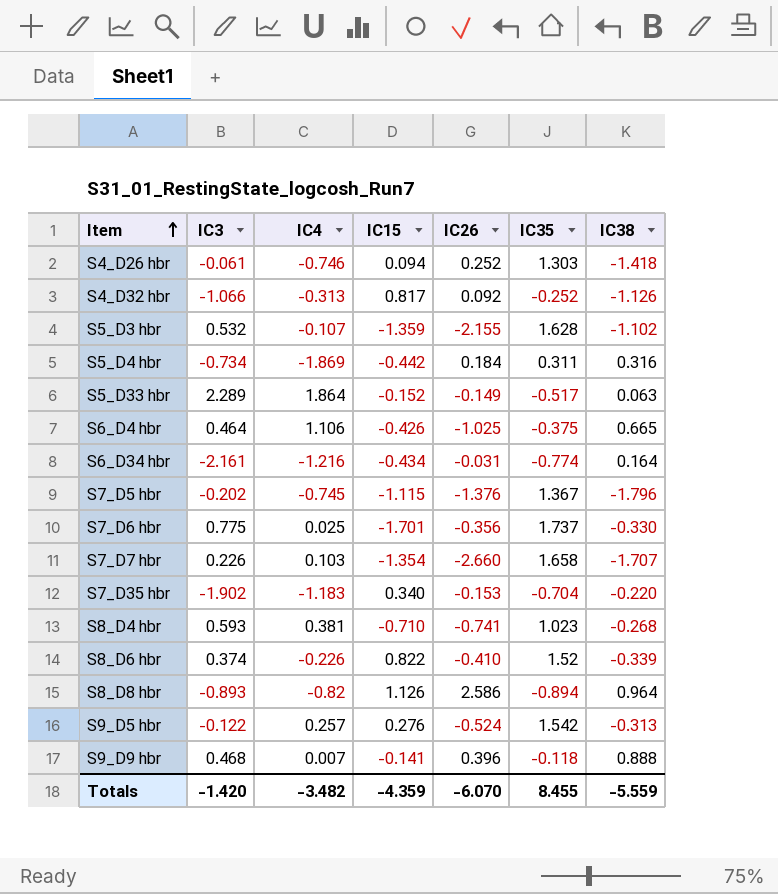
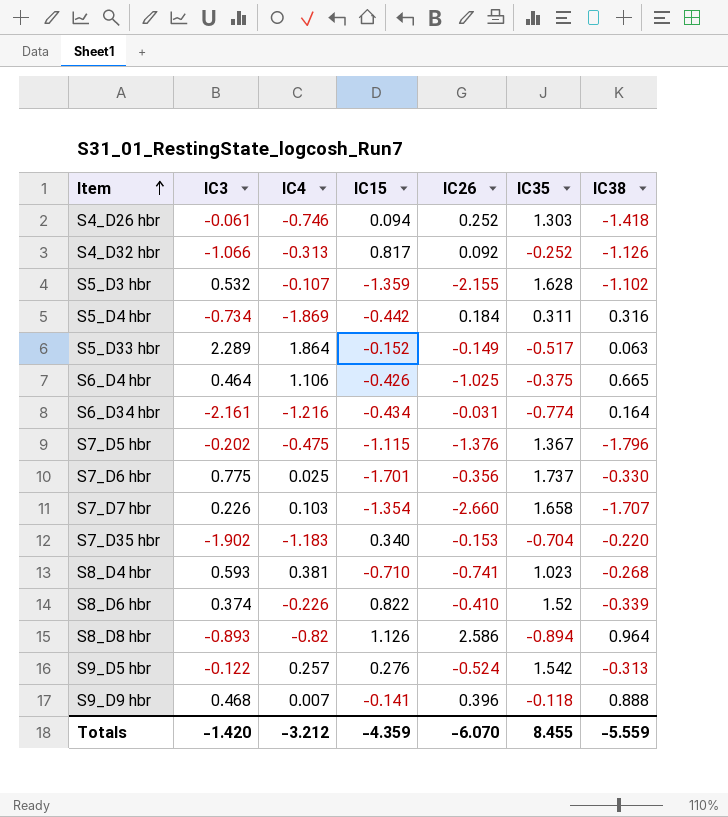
S7_D5 hbr | IC4: -0.745 -> -0.475
Totals | IC4: -3.482 -> -3.212

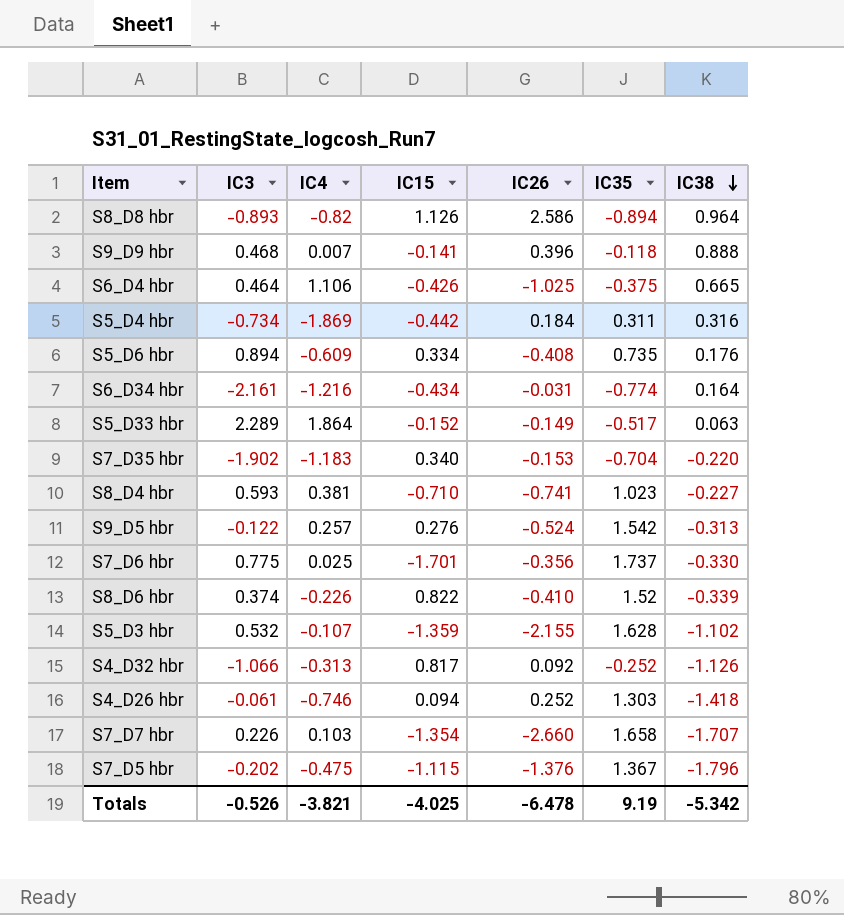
row order: Item ascending -> IC38 descending
row S5_D6 hbr: none -> 0.894 | -0.609 | 0.334 | -0.408 | 0.735 | 0.176
S8_D4 hbr | IC38: -0.268 -> -0.227
Totals | IC3: -1.420 -> -0.526
Totals | IC4: -3.212 -> -3.821
Totals | IC15: -4.359 -> -4.025
Totals | IC26: -6.070 -> -6.478
Totals | IC35: 8.455 -> 9.19
Totals | IC38: -5.559 -> -5.342

